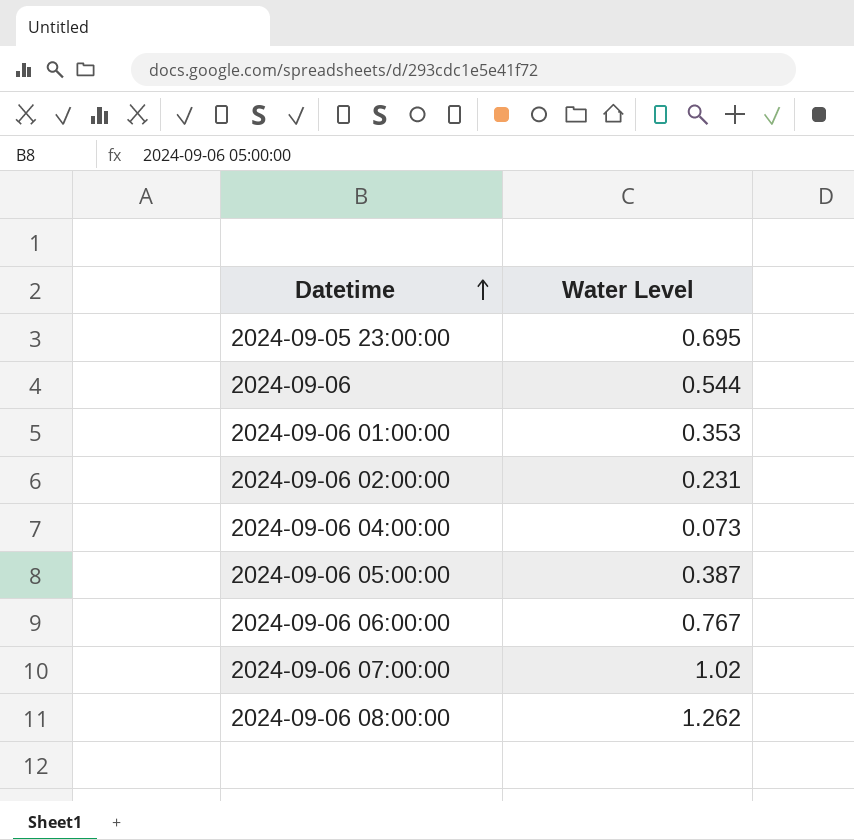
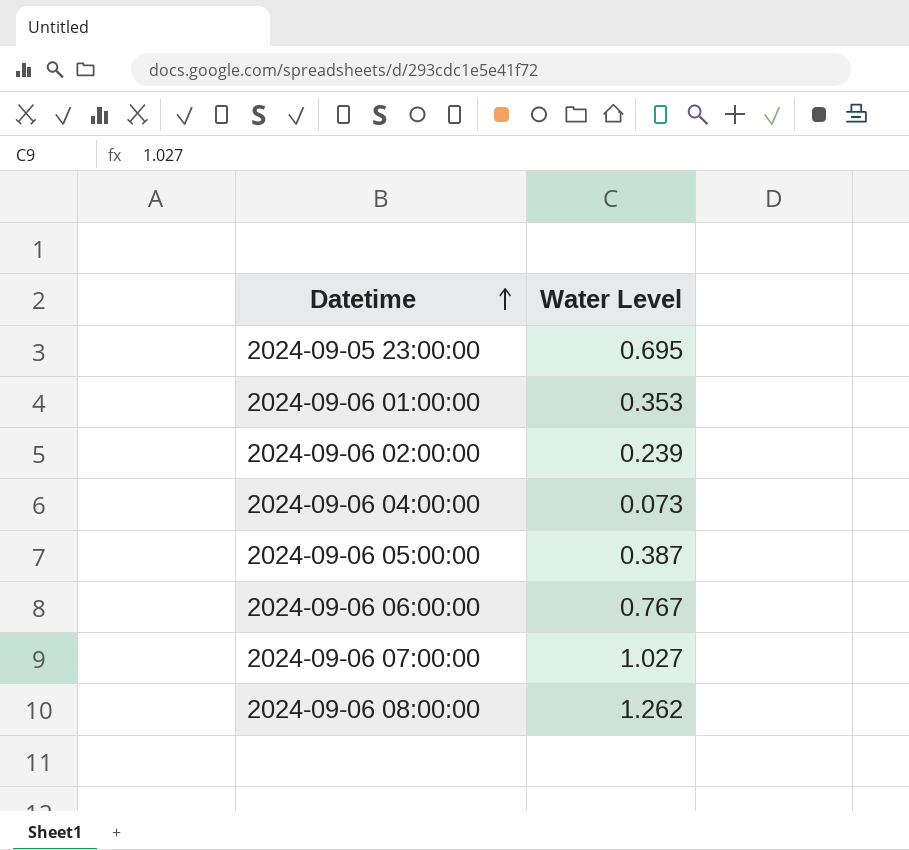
row 2024-09-06: 0.544 -> none
2024-09-06 02:00:00 | Water Level: 0.231 -> 0.239
2024-09-06 07:00:00 | Water Level: 1.02 -> 1.027

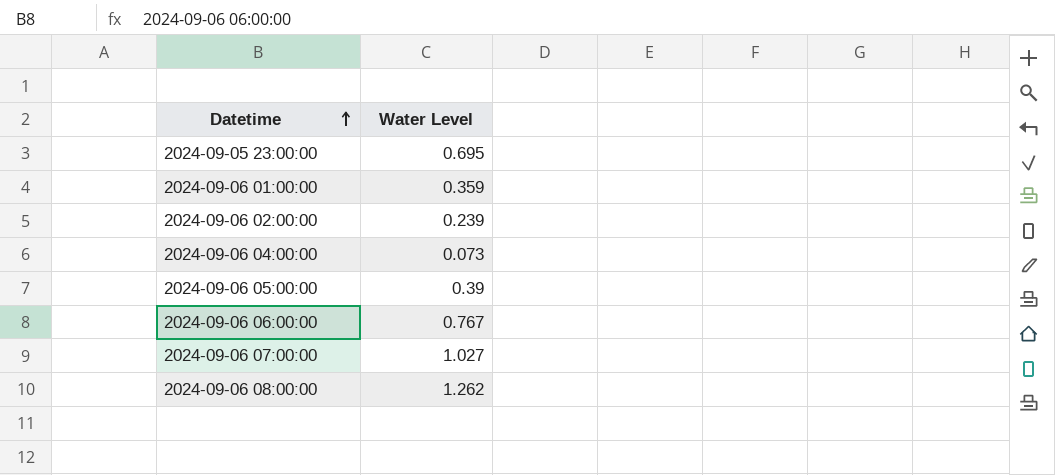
2024-09-06 01:00:00 | Water Level: 0.353 -> 0.359
2024-09-06 05:00:00 | Water Level: 0.387 -> 0.39

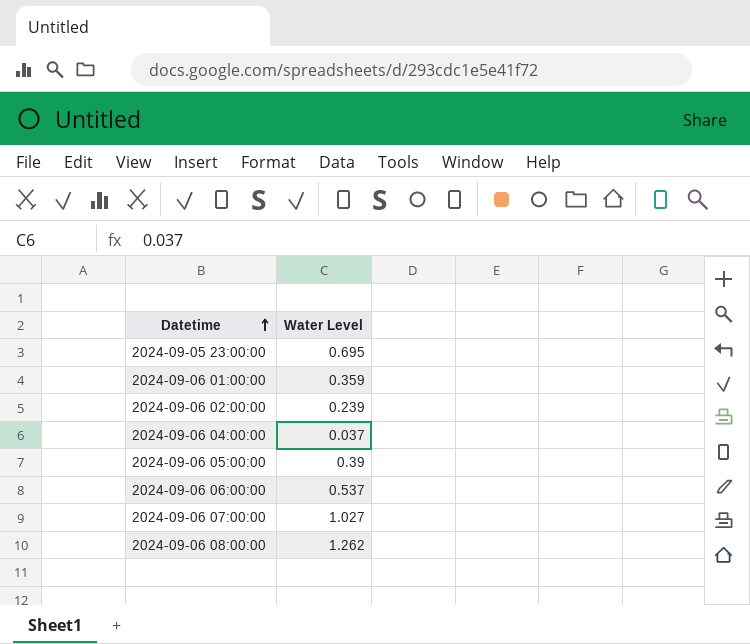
2024-09-06 04:00:00 | Water Level: 0.073 -> 0.037
2024-09-06 06:00:00 | Water Level: 0.767 -> 0.537

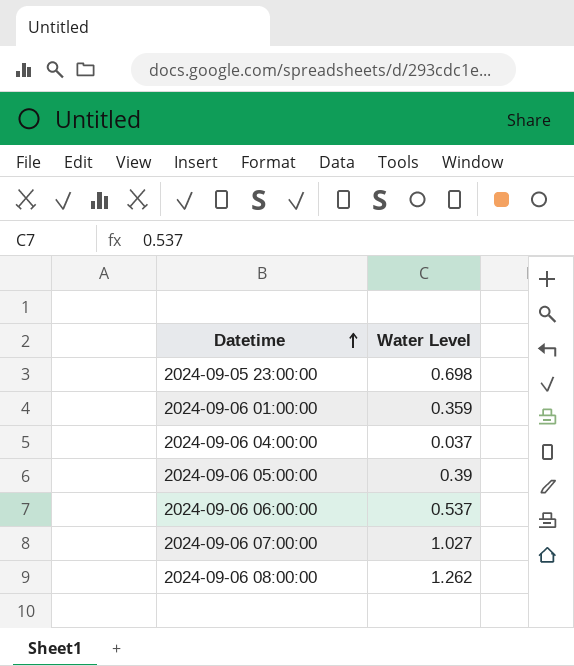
row 2024-09-06 02:00:00: 0.239 -> none
2024-09-05 23:00:00 | Water Level: 0.695 -> 0.698

